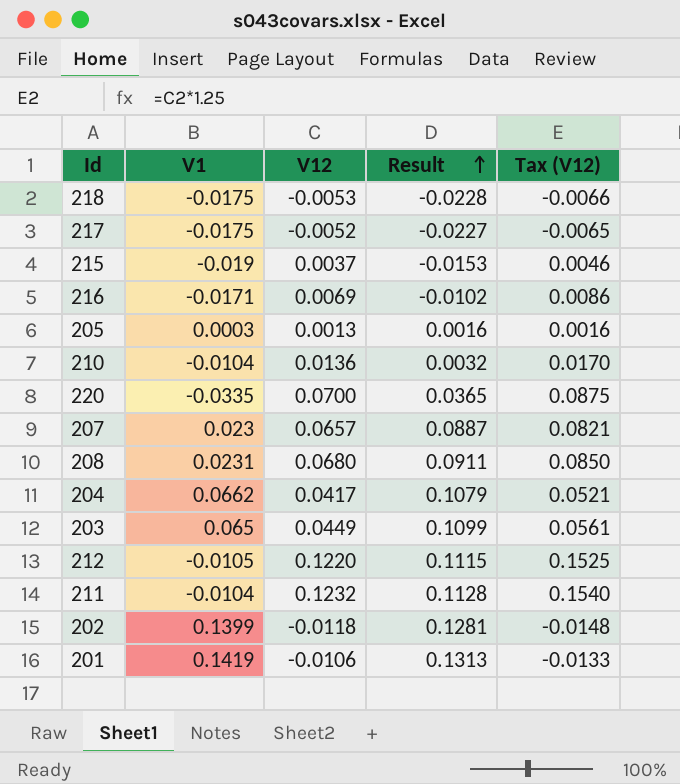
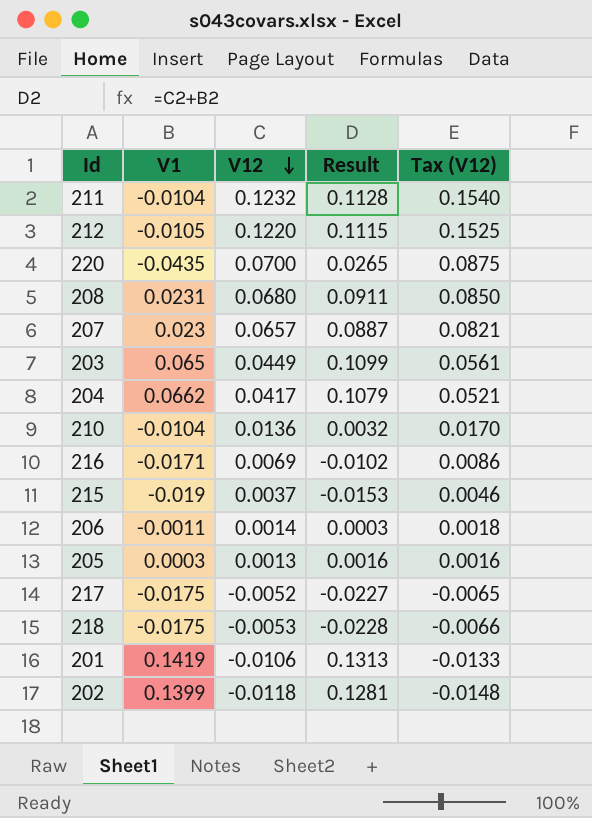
row order: Result ascending -> V12 descending
220 | V1: -0.0335 -> -0.0435
220 | Result: 0.0365 -> 0.0265
row 206: none -> -0.0011 | 0.0014 | 0.0003 | 0.0018

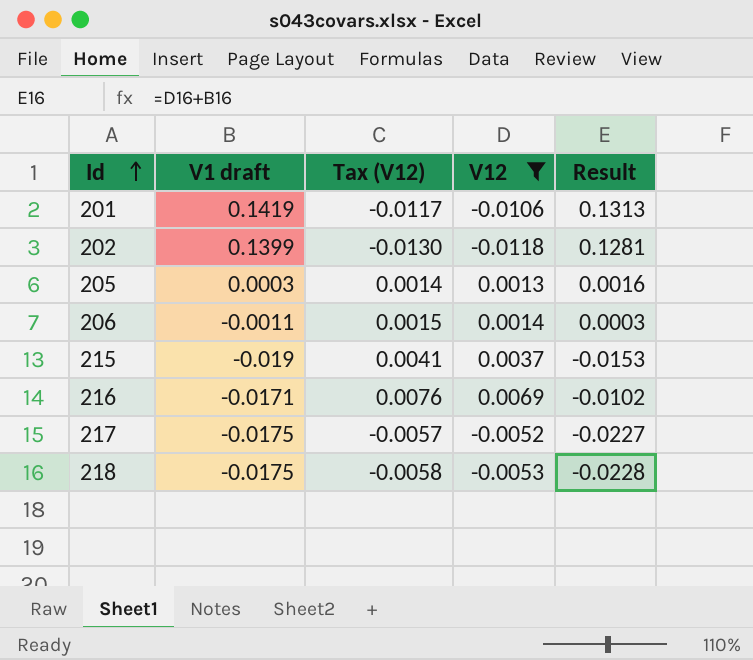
filter: none -> V12 <= 0.0069
row order: V12 descending -> Id ascending
column name: V1 -> V1 draft
column Tax (V12) | formula: [V12] * 1.25 -> [V12] * 1.1
column Tax (V12) | position: 5 -> 3

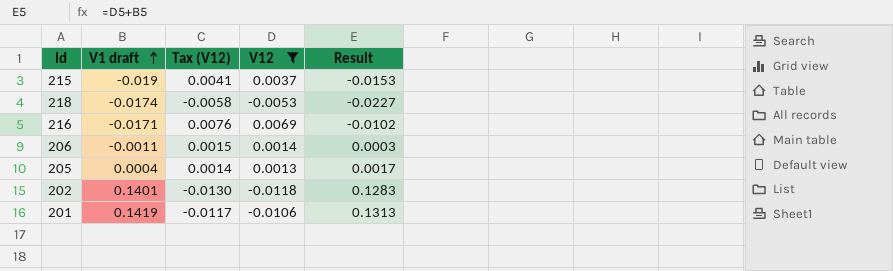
row order: Id ascending -> V1 draft ascending
row 217: -0.0175 | -0.0057 | -0.0052 | -0.0227 -> none
218 | V1 draft: -0.0175 -> -0.0174
218 | Result: -0.0228 -> -0.0227
205 | V1 draft: 0.0003 -> 0.0004
205 | Result: 0.0016 -> 0.0017
202 | V1 draft: 0.1399 -> 0.1401
202 | Result: 0.1281 -> 0.1283

